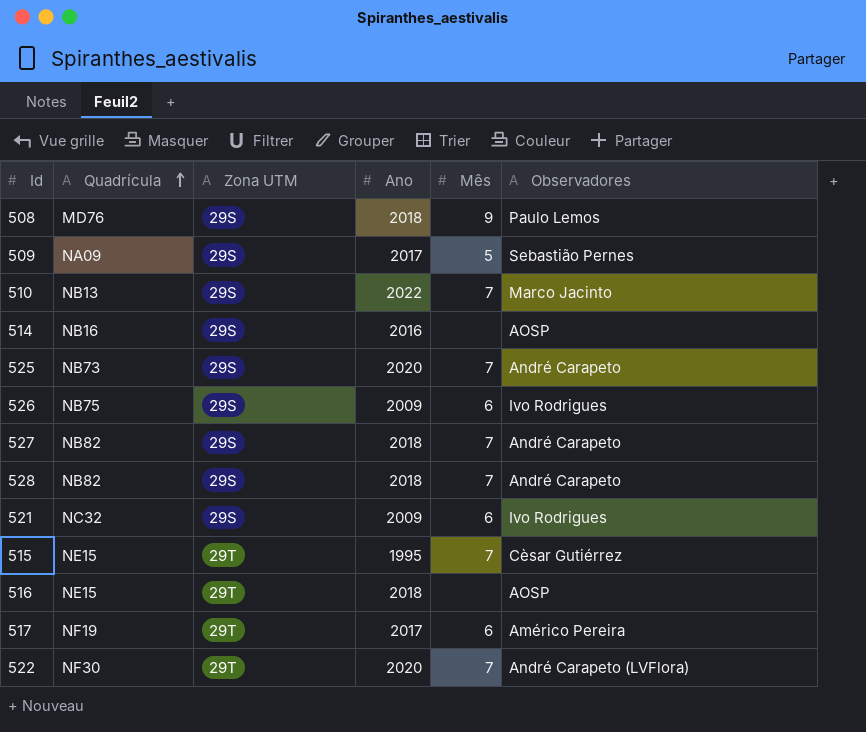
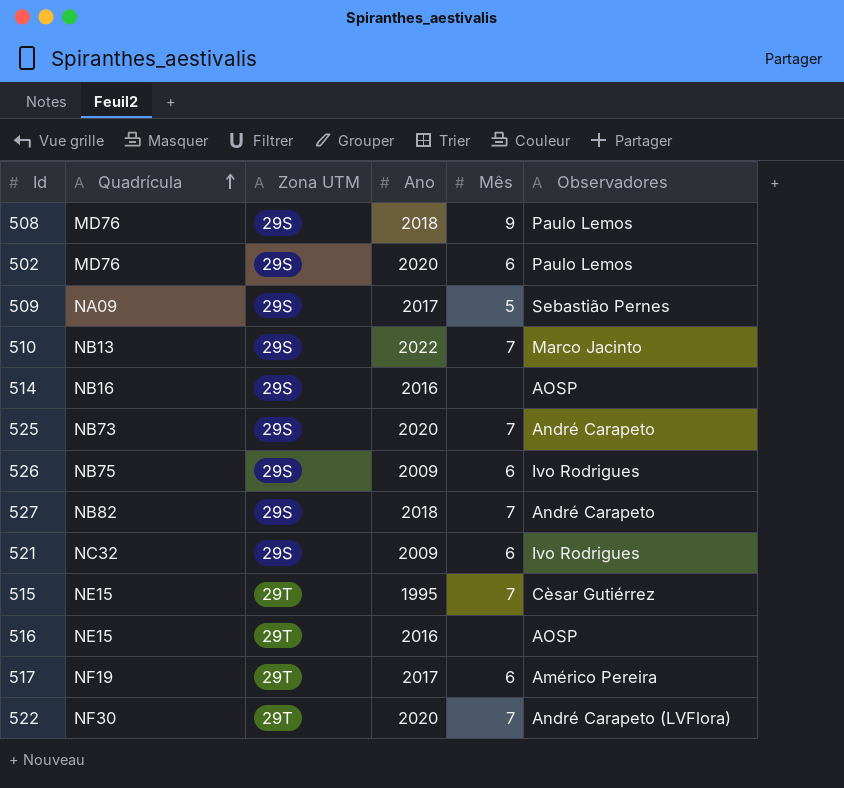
row 528: NB82 | 29S | 2018 | 7 | André Carapeto -> none
row 502: none -> MD76 | 29S | 2020 | 6 | Paulo Lemos
516 | Ano: 2018 -> 2016

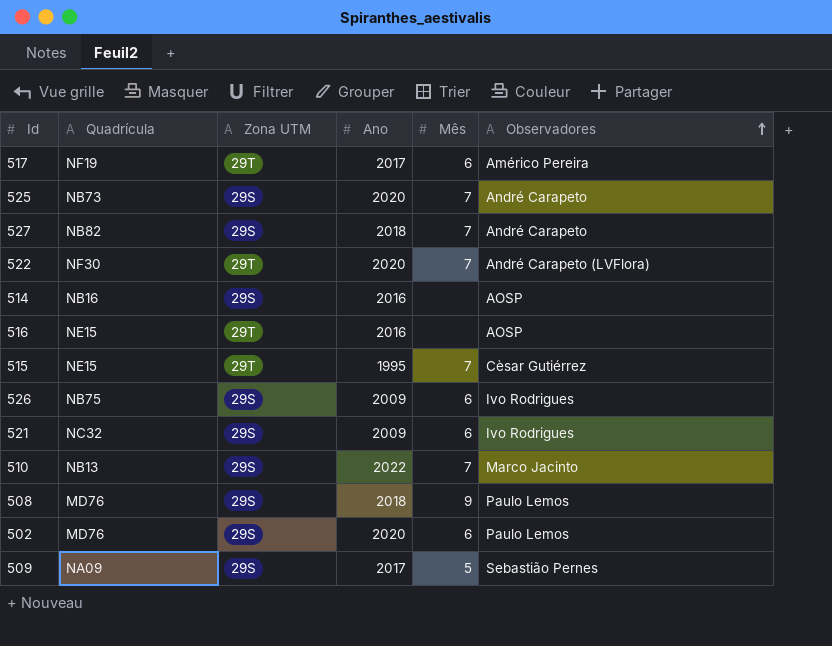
row order: Quadrícula ascending -> Observadores ascending

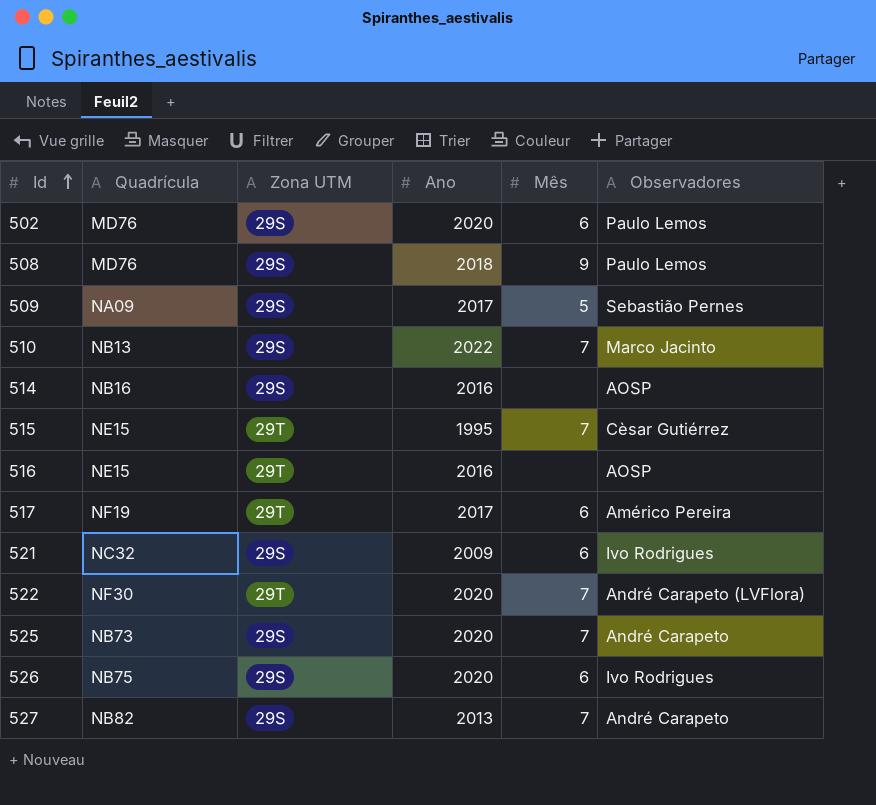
row order: Observadores ascending -> Id ascending
526 | Ano: 2009 -> 2020
527 | Ano: 2018 -> 2013

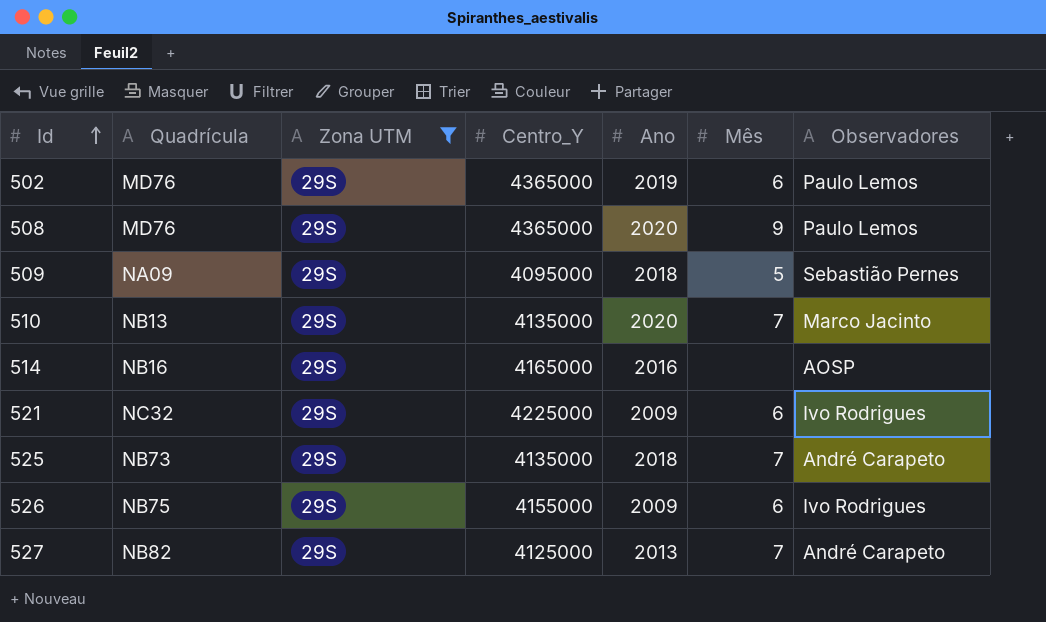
filter: none -> Zona UTM = 29S
column Centro_Y | position: none -> 4
502 | Ano: 2020 -> 2019
508 | Ano: 2018 -> 2020
509 | Ano: 2017 -> 2018
510 | Ano: 2022 -> 2020
525 | Ano: 2020 -> 2018
526 | Ano: 2020 -> 2009

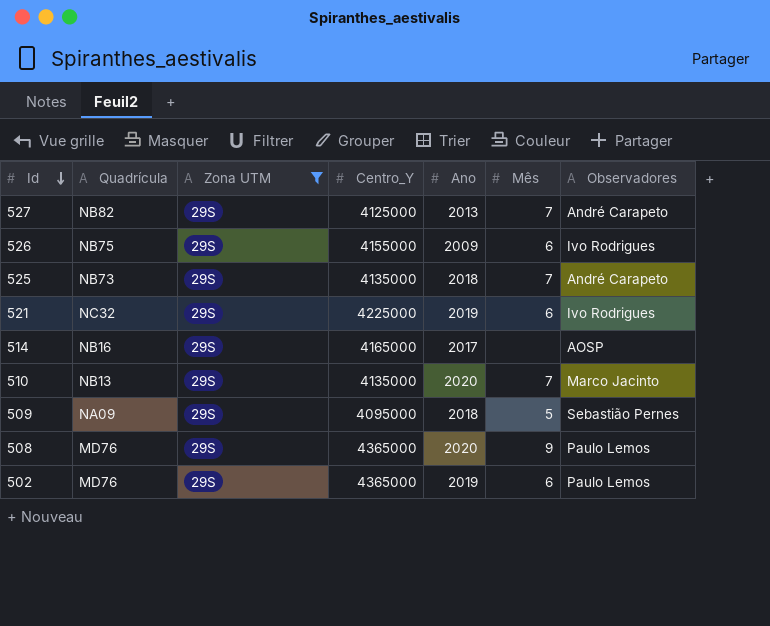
row order: Id ascending -> Id descending
521 | Ano: 2009 -> 2019
514 | Ano: 2016 -> 2017

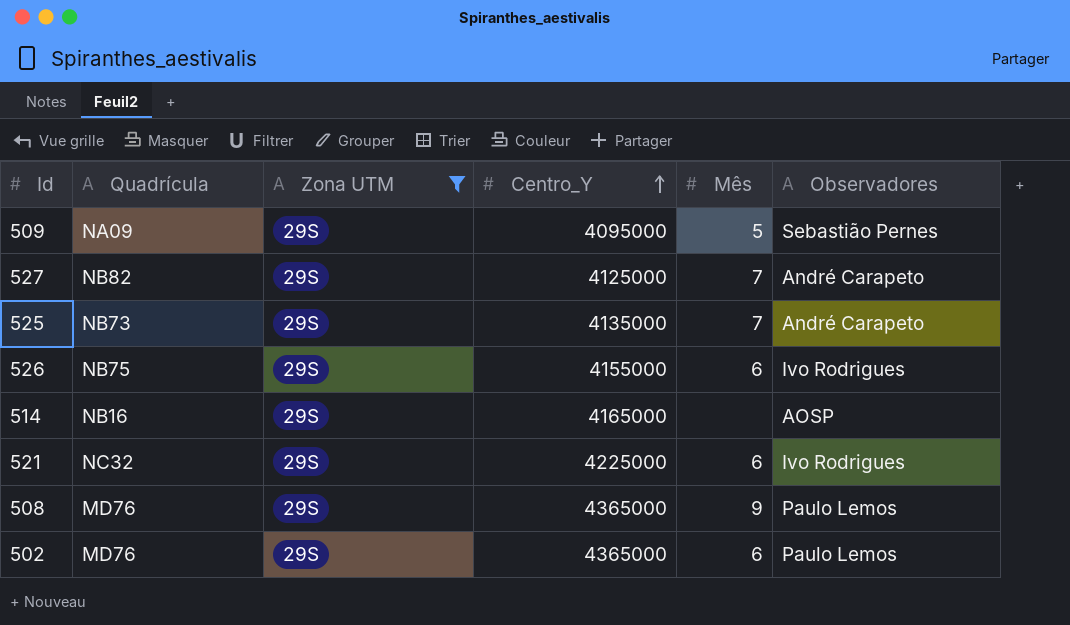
row order: Id descending -> Centro_Y ascending
column Ano | position: 5 -> none
row 510: NB13 | 29S | 4135000 | 2020 | 7 | Marco Jacinto -> none

